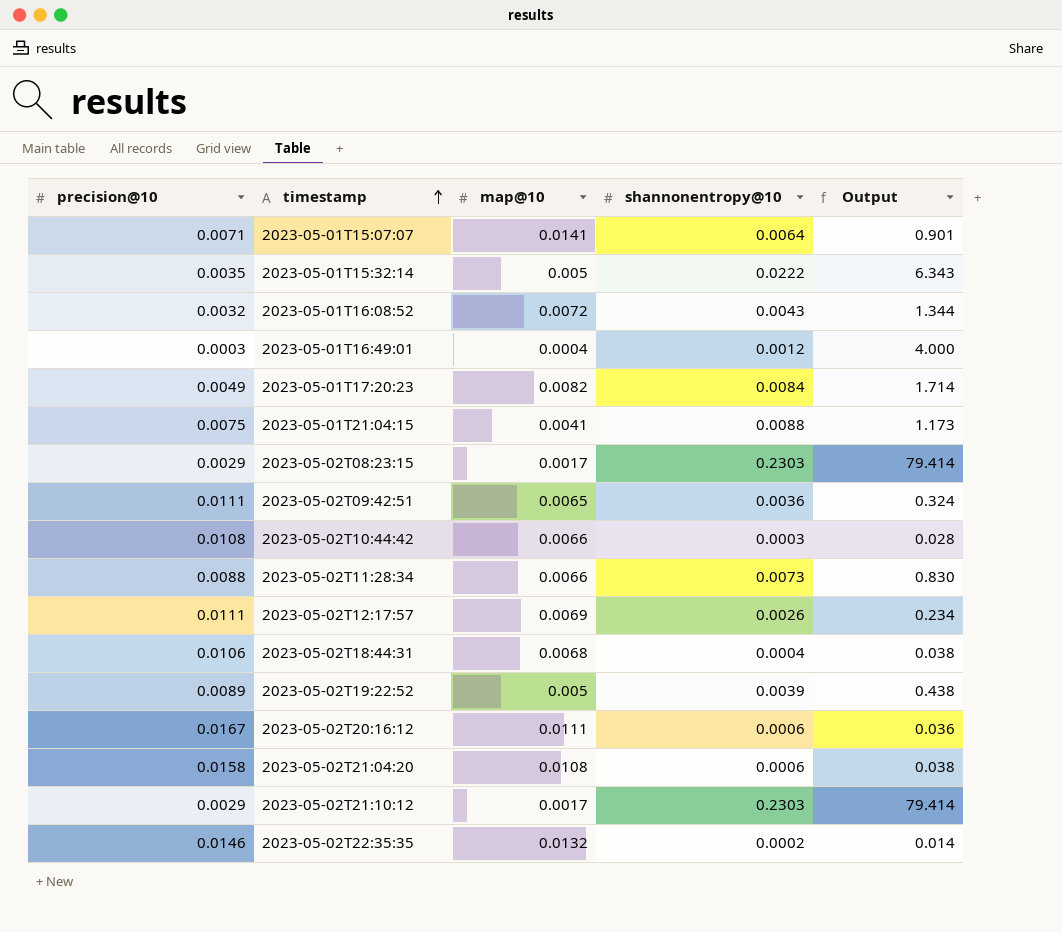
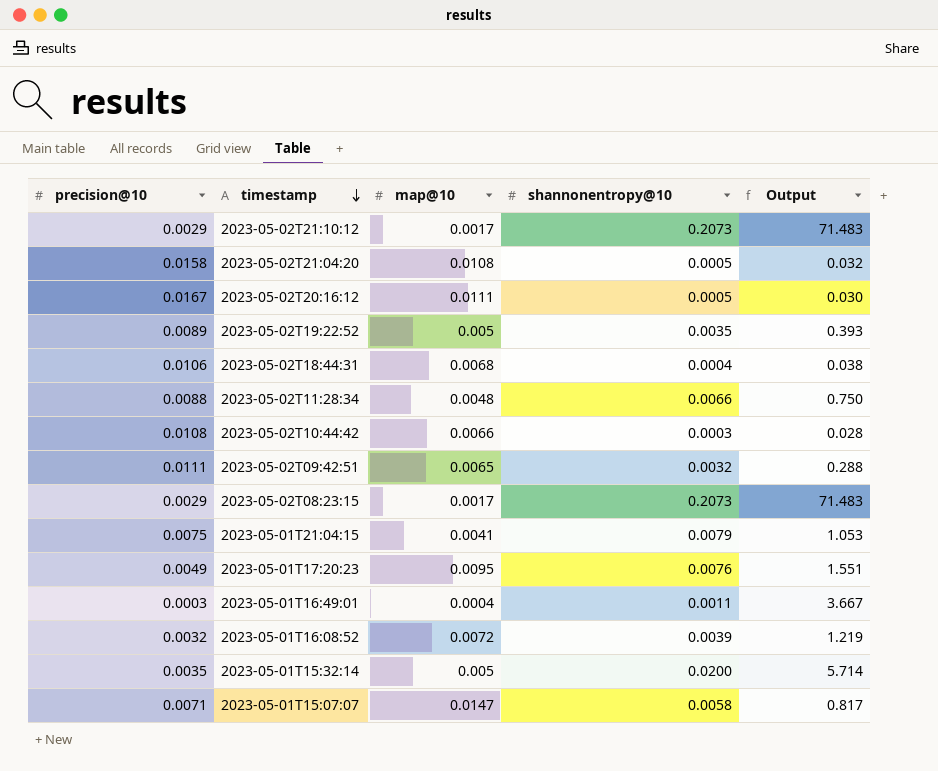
row order: timestamp ascending -> timestamp descending
row 2023-05-02T12:17:57: 0.0111 | 0.0069 | 0.0026 | 0.234 -> none
row 2023-05-02T22:35:35: 0.0146 | 0.0132 | 0.0002 | 0.014 -> none
2023-05-02T21:10:12 | shannonentropy@10: 0.2303 -> 0.2073
2023-05-02T21:10:12 | Output: 79.414 -> 71.483
2023-05-02T21:04:20 | shannonentropy@10: 0.0006 -> 0.0005
2023-05-02T21:04:20 | Output: 0.038 -> 0.032
2023-05-02T20:16:12 | shannonentropy@10: 0.0006 -> 0.0005
2023-05-02T20:16:12 | Output: 0.036 -> 0.030
2023-05-02T19:22:52 | shannonentropy@10: 0.0039 -> 0.0035
2023-05-02T19:22:52 | Output: 0.438 -> 0.393
2023-05-02T11:28:34 | map@10: 0.0066 -> 0.0048
2023-05-02T11:28:34 | shannonentropy@10: 0.0073 -> 0.0066
2023-05-02T11:28:34 | Output: 0.830 -> 0.750
2023-05-02T09:42:51 | shannonentropy@10: 0.0036 -> 0.0032
2023-05-02T09:42:51 | Output: 0.324 -> 0.288
2023-05-02T08:23:15 | shannonentropy@10: 0.2303 -> 0.2073
2023-05-02T08:23:15 | Output: 79.414 -> 71.483
2023-05-01T21:04:15 | shannonentropy@10: 0.0088 -> 0.0079
2023-05-01T21:04:15 | Output: 1.173 -> 1.053
2023-05-01T17:20:23 | map@10: 0.0082 -> 0.0095
2023-05-01T17:20:23 | shannonentropy@10: 0.0084 -> 0.0076
2023-05-01T17:20:23 | Output: 1.714 -> 1.551
2023-05-01T16:49:01 | shannonentropy@10: 0.0012 -> 0.0011
2023-05-01T16:49:01 | Output: 4.000 -> 3.667
2023-05-01T16:08:52 | shannonentropy@10: 0.0043 -> 0.0039
2023-05-01T16:08:52 | Output: 1.344 -> 1.219
2023-05-01T15:32:14 | shannonentropy@10: 0.0222 -> 0.0200
2023-05-01T15:32:14 | Output: 6.343 -> 5.714
2023-05-01T15:07:07 | map@10: 0.0141 -> 0.0147
2023-05-01T15:07:07 | shannonentropy@10: 0.0064 -> 0.0058
2023-05-01T15:07:07 | Output: 0.901 -> 0.817

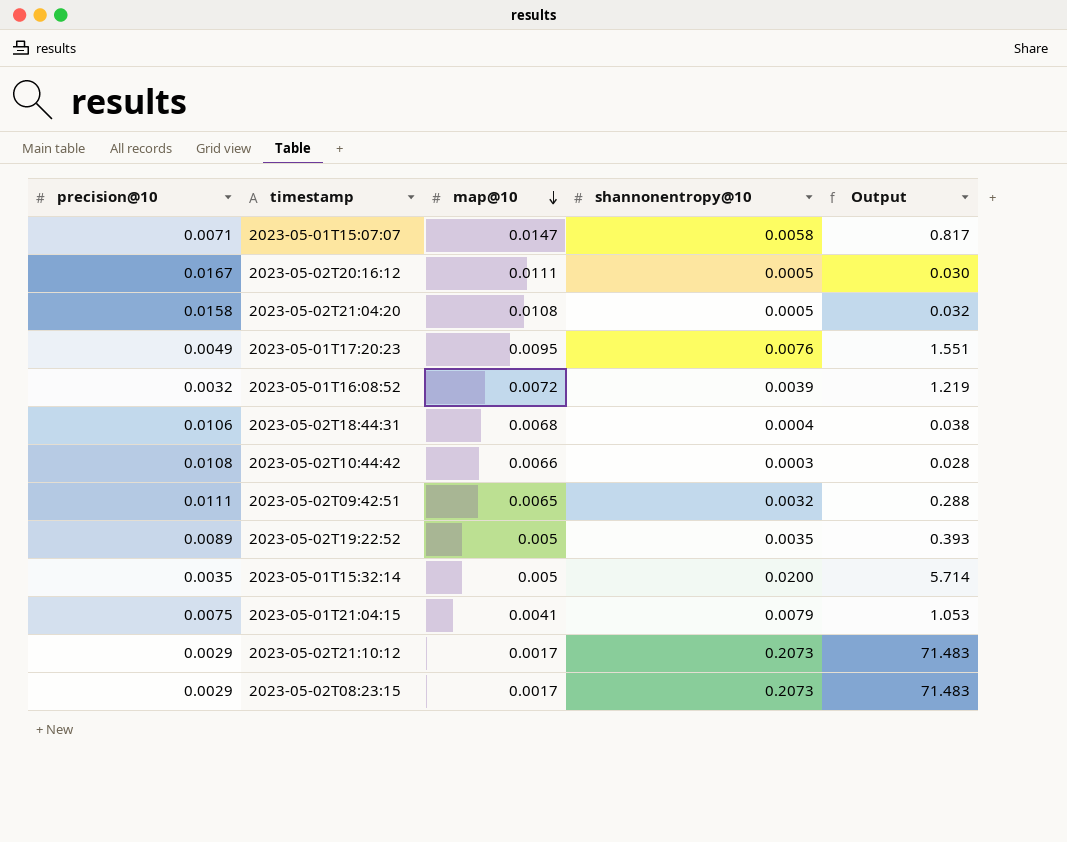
row order: timestamp descending -> map@10 descending
row 2023-05-02T11:28:34: 0.0088 | 0.0048 | 0.0066 | 0.750 -> none
row 2023-05-01T16:49:01: 0.0003 | 0.0004 | 0.0011 | 3.667 -> none

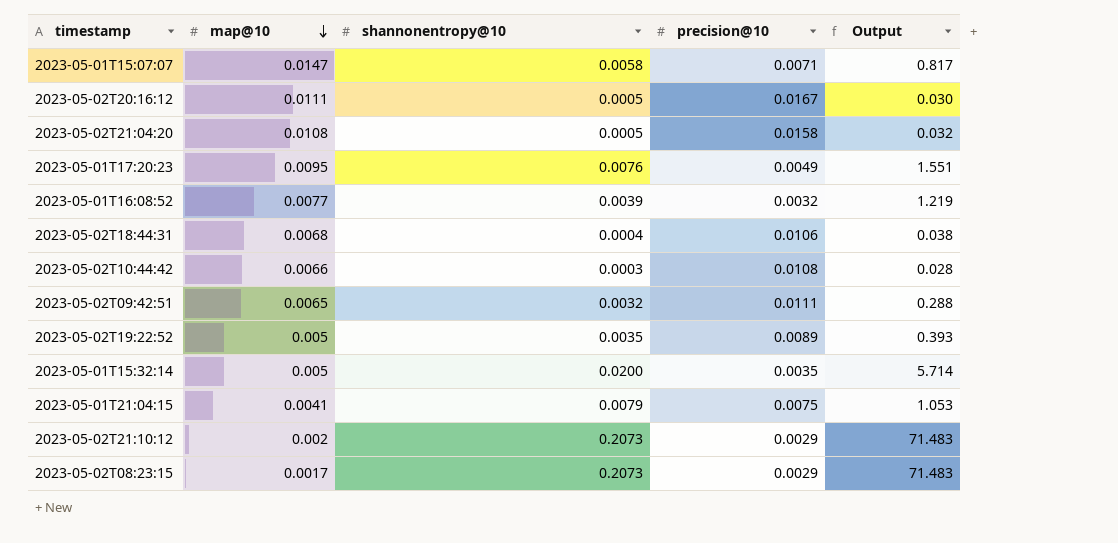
column precision@10 | position: 1 -> 4
2023-05-01T16:08:52 | map@10: 0.0072 -> 0.0077
2023-05-02T21:10:12 | map@10: 0.0017 -> 0.002

